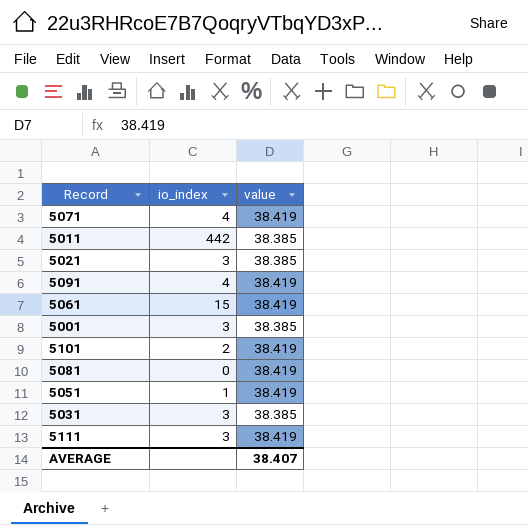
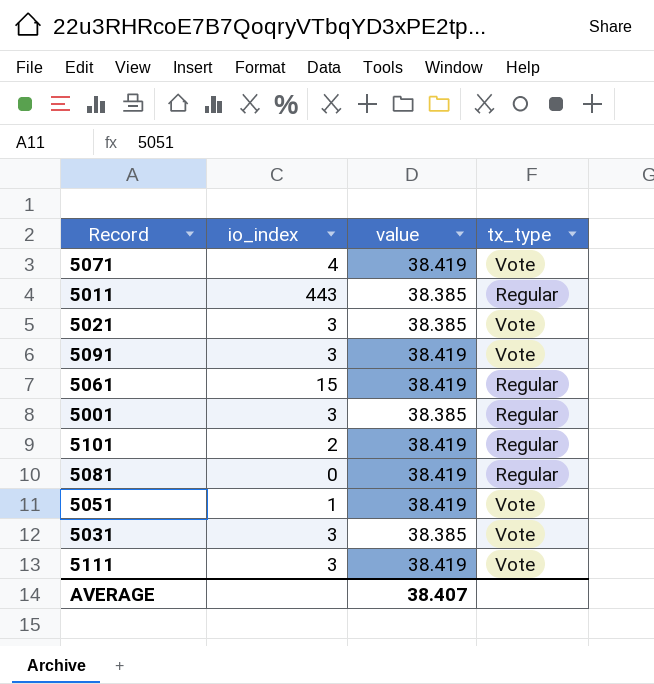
column tx_type | position: none -> 4
5011 | io_index: 442 -> 443
5091 | io_index: 4 -> 3

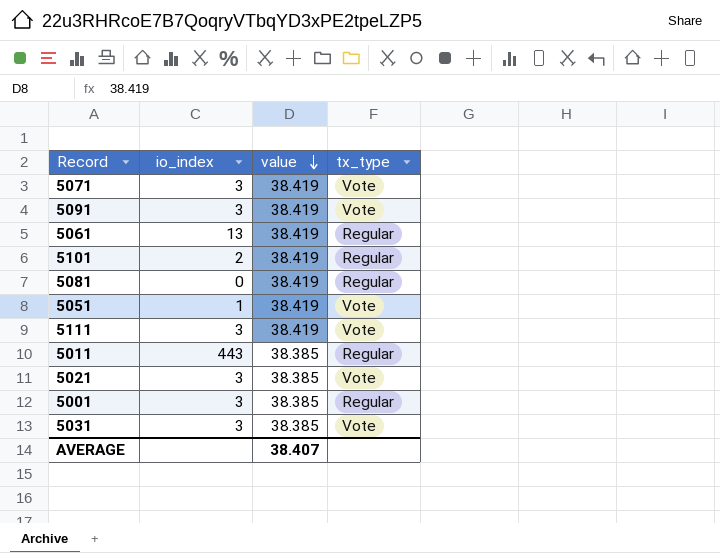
row order: none -> value descending
5071 | io_index: 4 -> 3
5061 | io_index: 15 -> 13

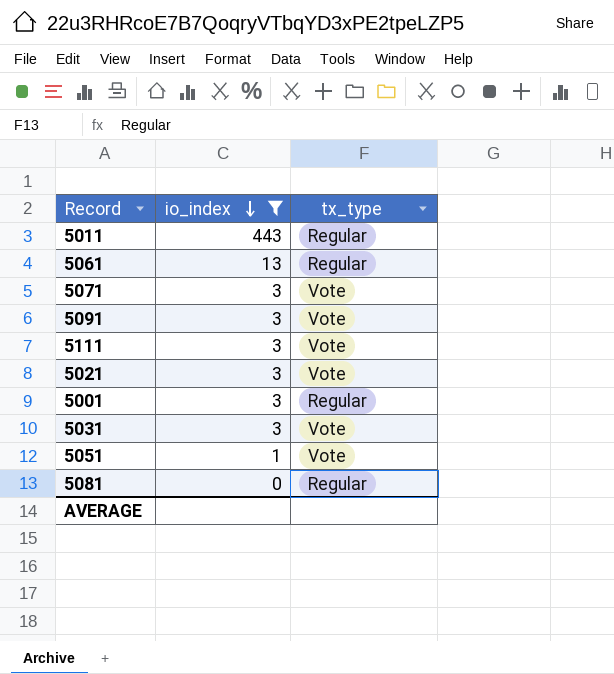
filter: none -> io_index != 2
row order: value descending -> io_index descending
column value | position: 3 -> none

